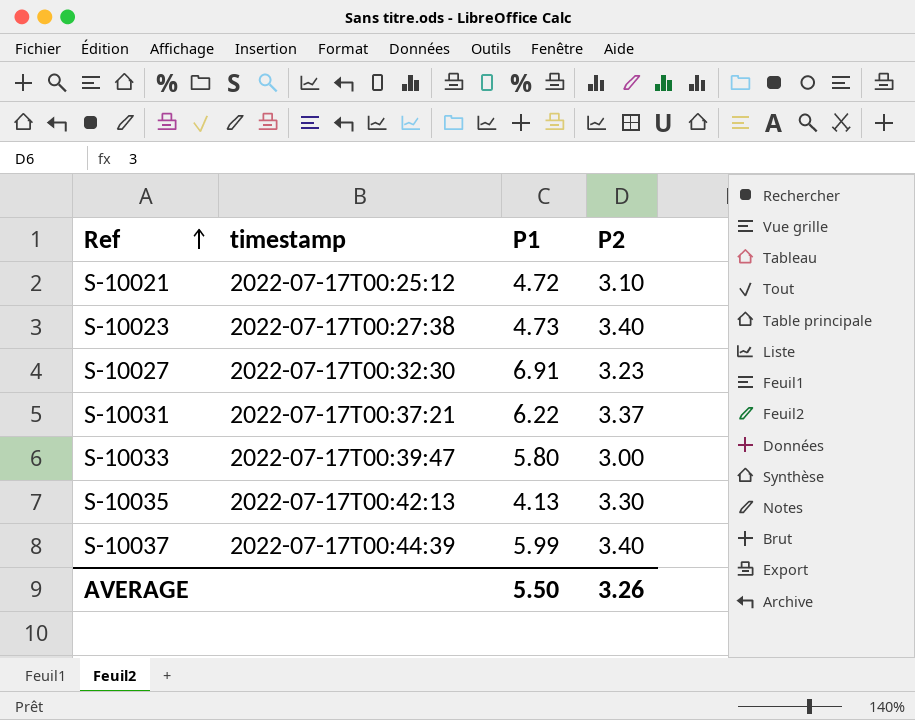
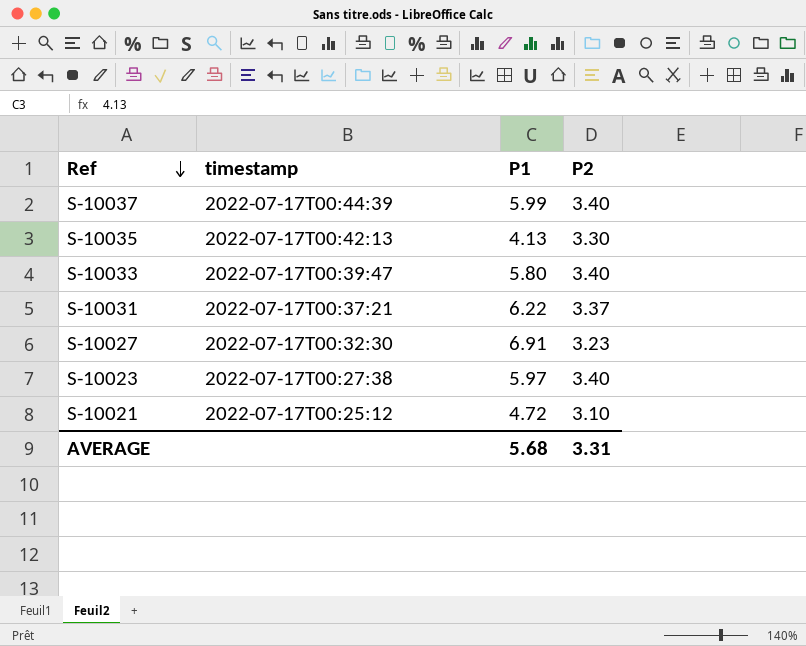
row order: Ref ascending -> Ref descending
S-10033 | P2: 3.00 -> 3.40
S-10023 | P1: 4.73 -> 5.97
AVERAGE | P1: 5.50 -> 5.68
AVERAGE | P2: 3.26 -> 3.31

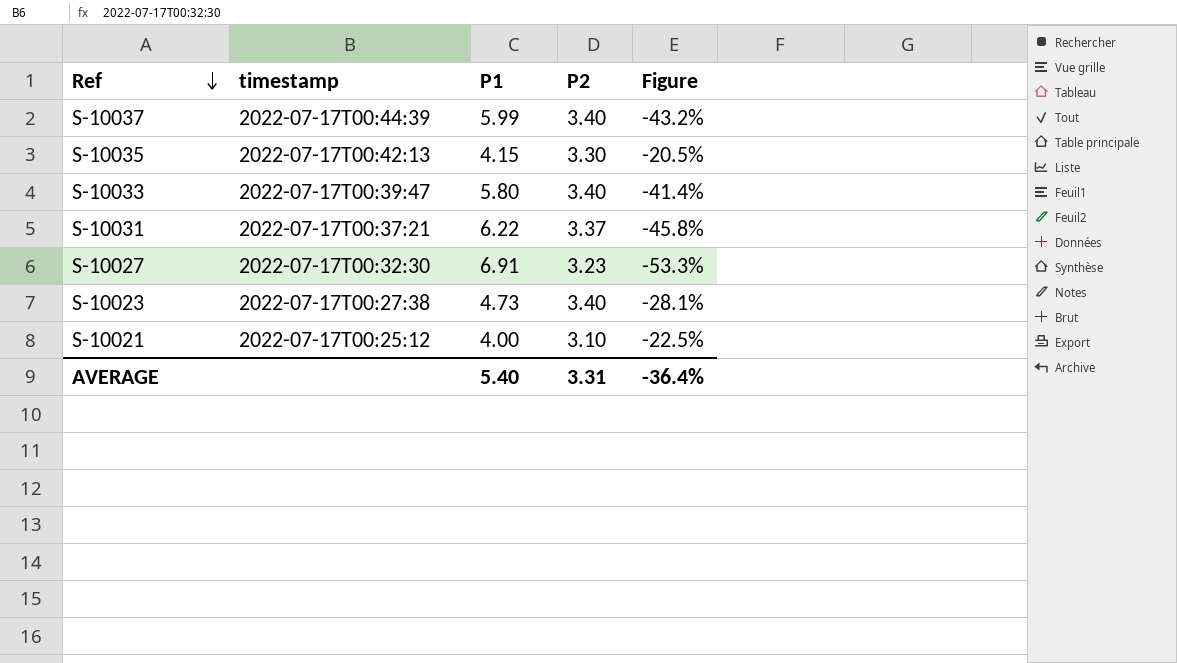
column Figure | formula: none -> ([P2] - [P1]) / [P1]
S-10035 | P1: 4.13 -> 4.15
S-10023 | P1: 5.97 -> 4.73
S-10021 | P1: 4.72 -> 4.00
AVERAGE | P1: 5.68 -> 5.40

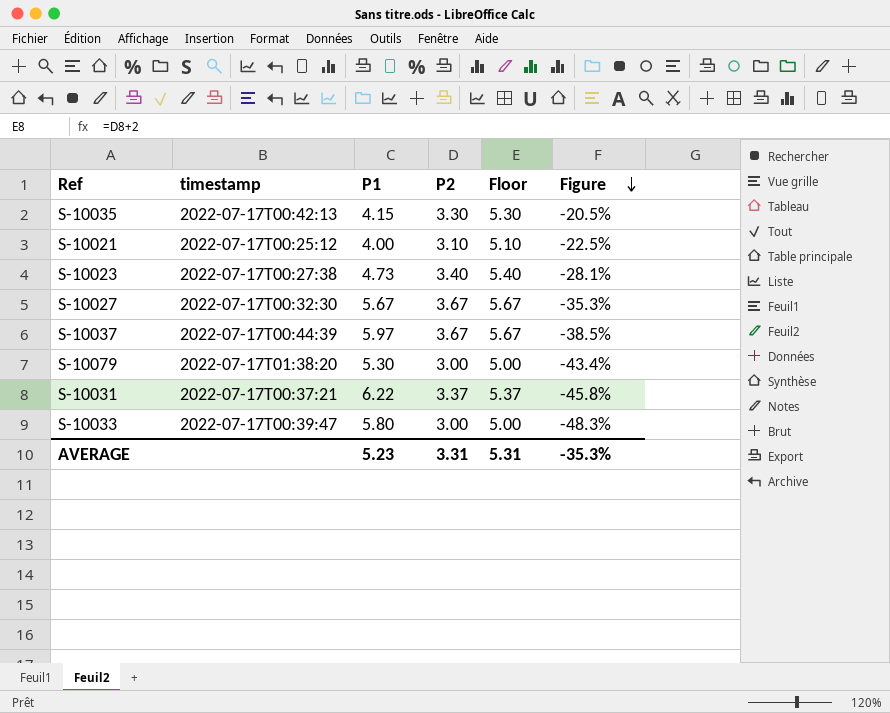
row order: Ref descending -> Figure descending
column Floor | formula: none -> [P2] + 2
S-10027 | P1: 6.91 -> 5.67
S-10027 | P2: 3.23 -> 3.67
S-10027 | Figure: -53.3% -> -35.3%
S-10037 | P1: 5.99 -> 5.97
S-10037 | P2: 3.40 -> 3.67
S-10037 | Figure: -43.2% -> -38.5%
row S-10079: none -> 2022-07-17T01:38:20 | 5.30 | 3.00 | 5.00 | -43.4%
S-10033 | P2: 3.40 -> 3.00
S-10033 | Figure: -41.4% -> -48.3%
AVERAGE | P1: 5.40 -> 5.23
AVERAGE | Figure: -36.4% -> -35.3%

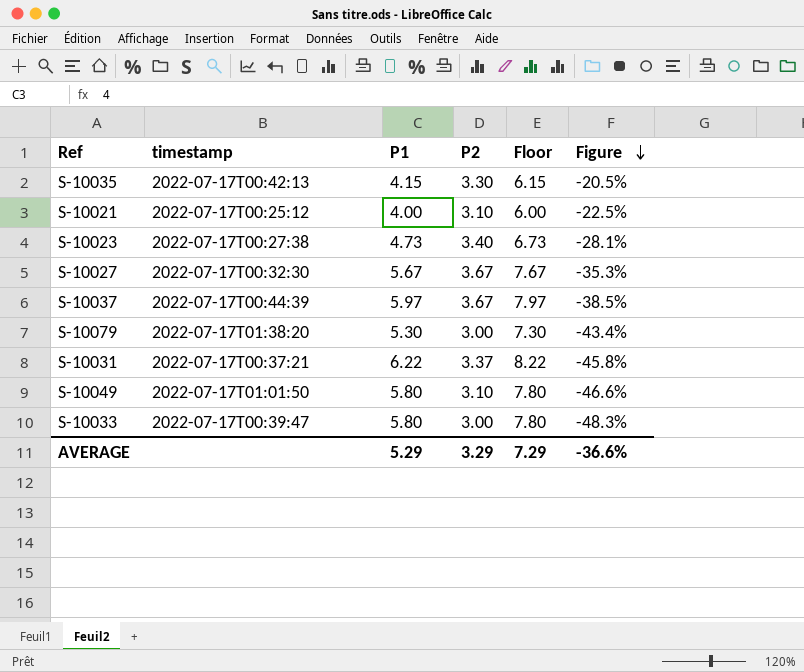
column Floor | formula: [P2] + 2 -> [P1] + 2
row S-10049: none -> 2022-07-17T01:01:50 | 5.80 | 3.10 | 7.80 | -46.6%
AVERAGE | P1: 5.23 -> 5.29
AVERAGE | P2: 3.31 -> 3.29
AVERAGE | Floor: 5.31 -> 7.29
AVERAGE | Figure: -35.3% -> -36.6%

